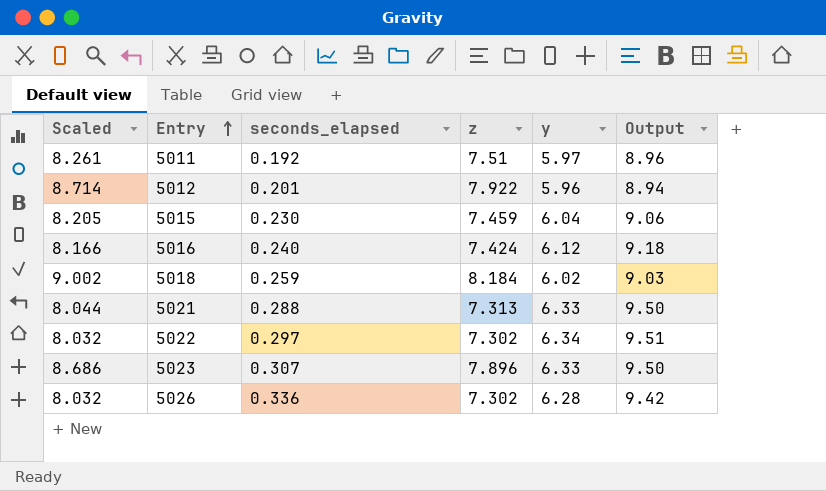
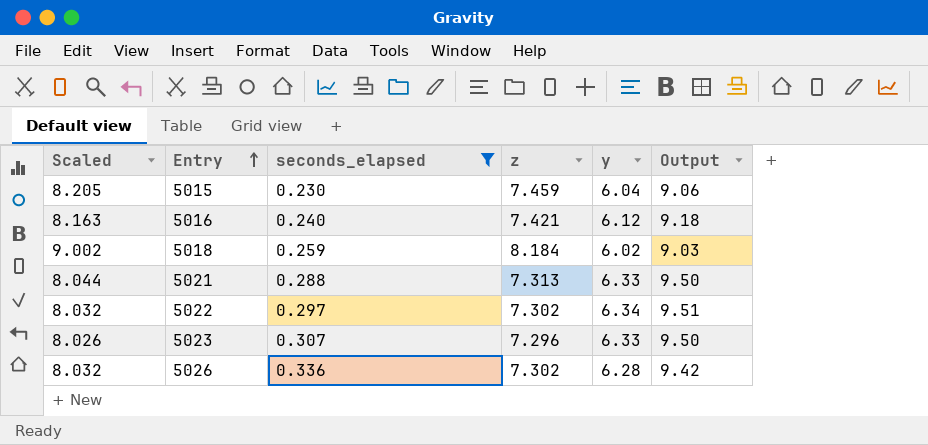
filter: none -> seconds_elapsed >= 0.230
5016 | Scaled: 8.166 -> 8.163
5016 | z: 7.424 -> 7.421
5023 | Scaled: 8.686 -> 8.026
5023 | z: 7.896 -> 7.296

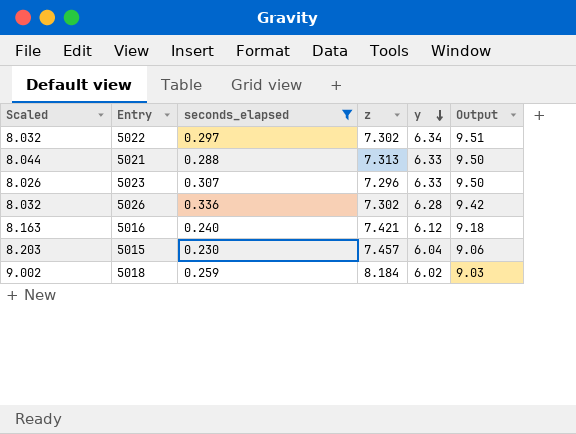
row order: Entry ascending -> y descending
5015 | Scaled: 8.205 -> 8.203
5015 | z: 7.459 -> 7.457

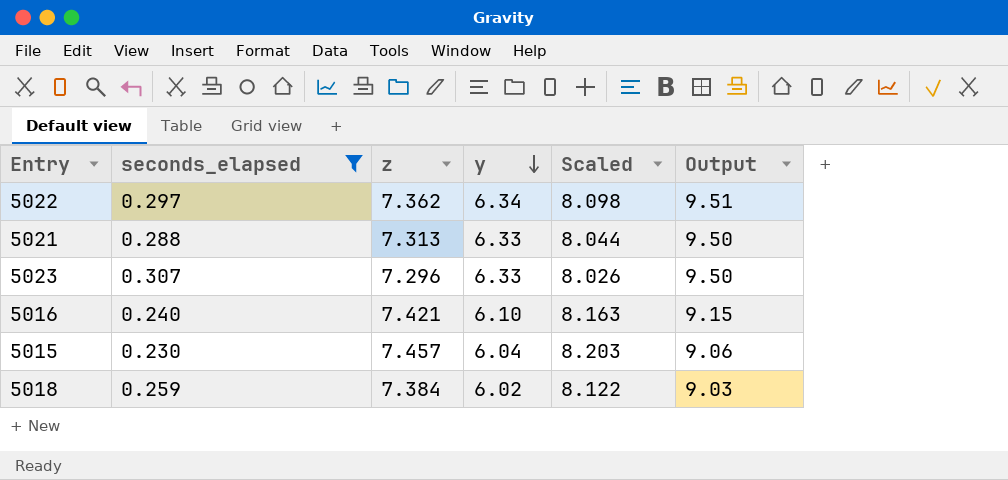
column Scaled | position: 1 -> 5
row 5026: 8.032 | 0.336 | 7.302 | 6.28 | 9.42 -> none
5022 | z: 7.302 -> 7.362
5022 | Scaled: 8.032 -> 8.098
5016 | y: 6.12 -> 6.10
5016 | Output: 9.18 -> 9.15
5018 | z: 8.184 -> 7.384
5018 | Scaled: 9.002 -> 8.122

